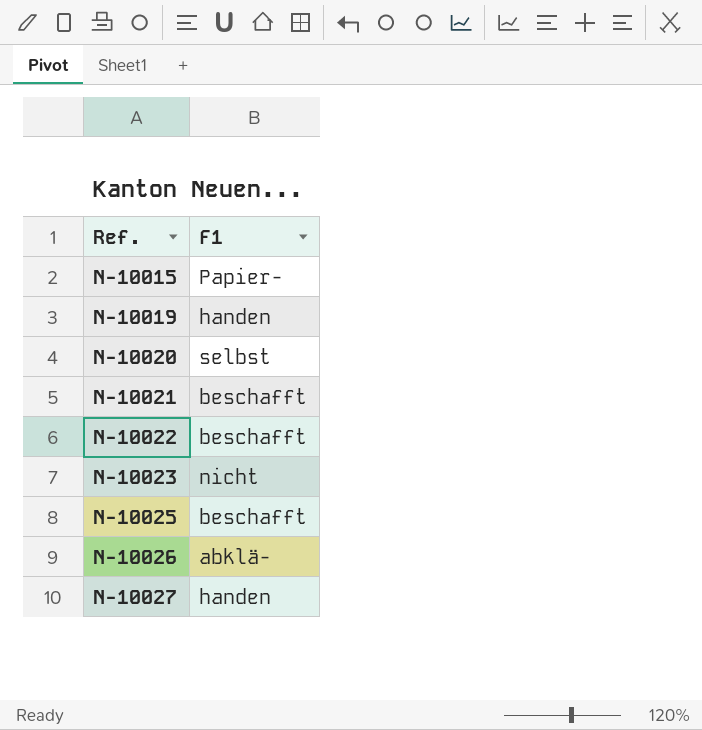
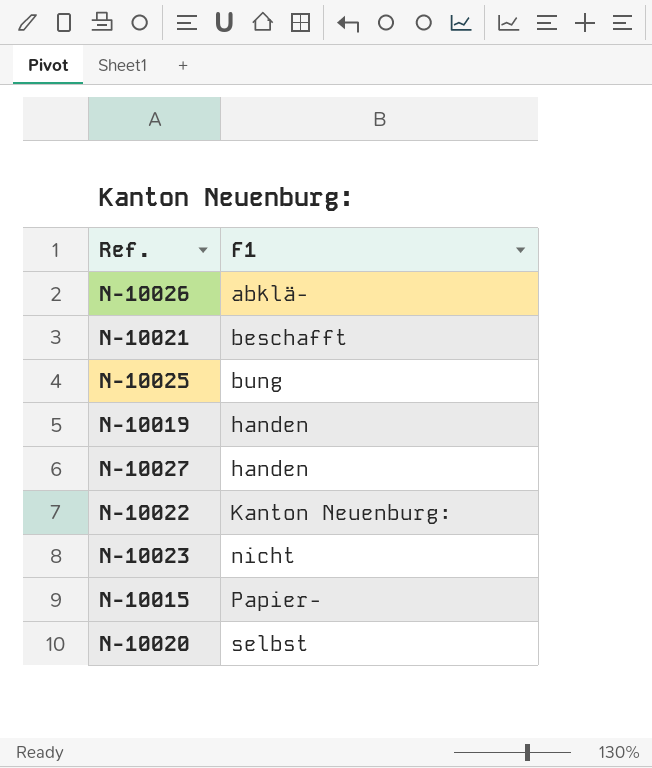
row order: Ref. ascending -> F1 ascending
N-10025 | F1: beschafft -> bung
N-10022 | F1: beschafft -> Kanton Neuenburg:

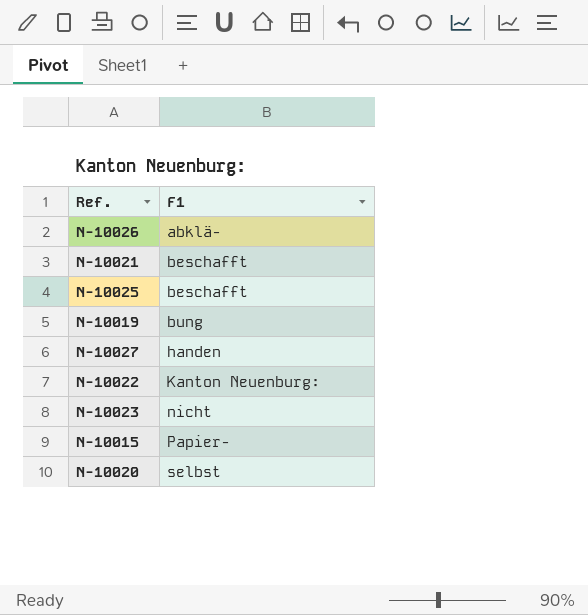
N-10025 | F1: bung -> beschafft
N-10019 | F1: handen -> bung

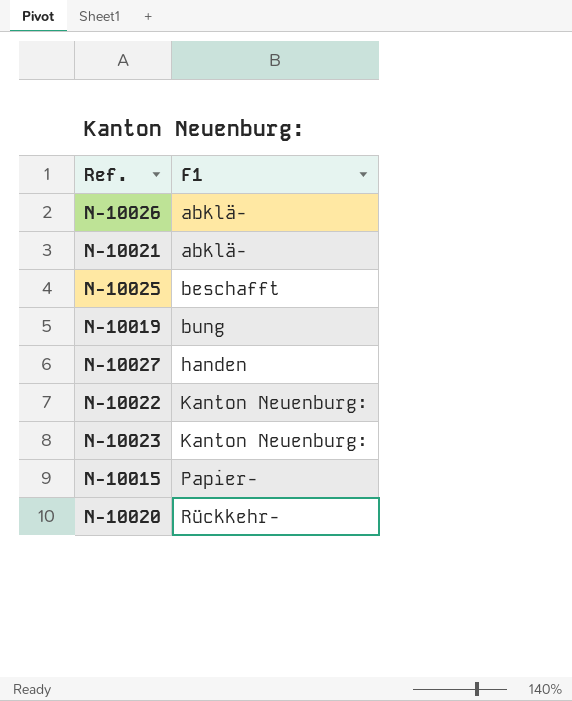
N-10021 | F1: beschafft -> abklä-
N-10023 | F1: nicht -> Kanton Neuenburg:
N-10020 | F1: selbst -> Rückkehr-

